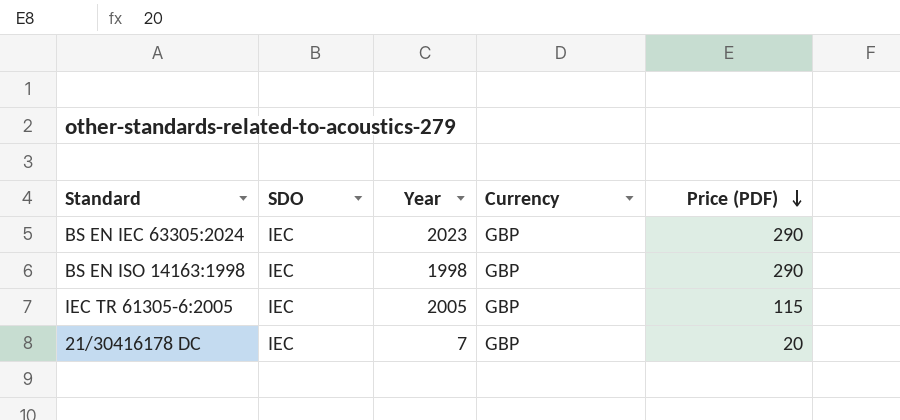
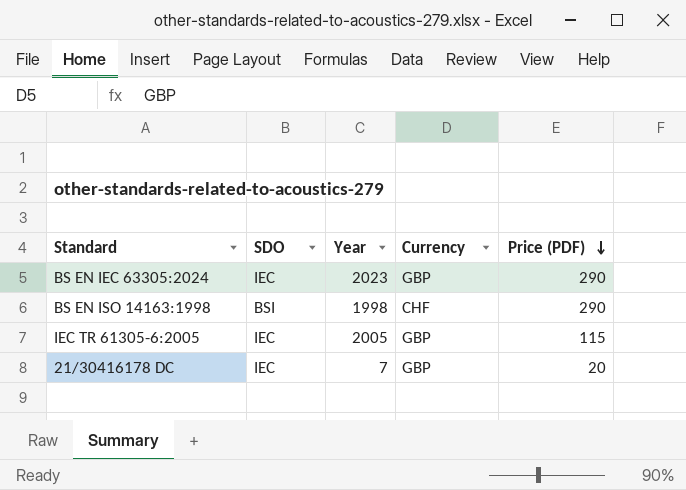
BS EN ISO 14163:1998 | SDO: IEC -> BSI
BS EN ISO 14163:1998 | Currency: GBP -> CHF

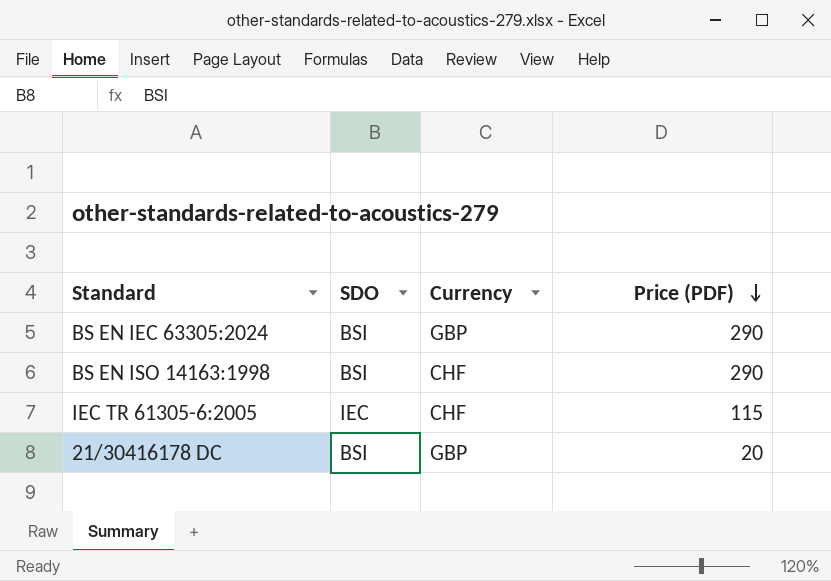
column Year | position: 3 -> none
BS EN IEC 63305:2024 | SDO: IEC -> BSI
IEC TR 61305-6:2005 | Currency: GBP -> CHF
21/30416178 DC | SDO: IEC -> BSI

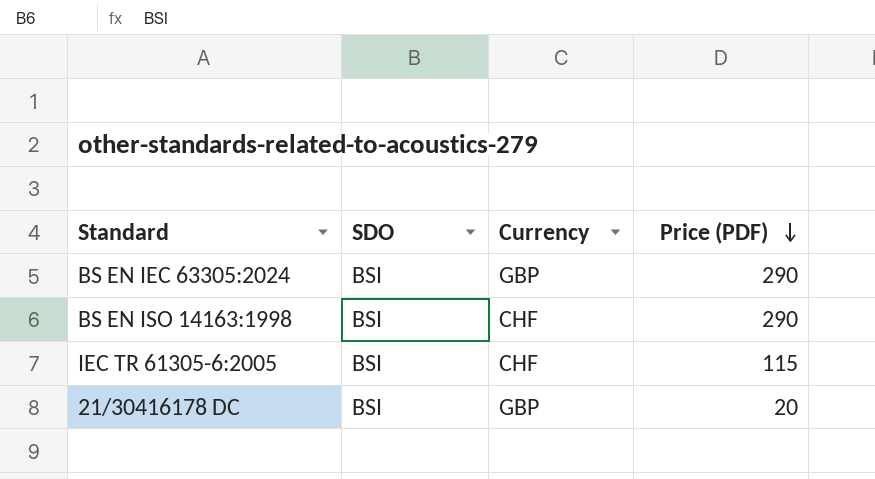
IEC TR 61305-6:2005 | SDO: IEC -> BSI

